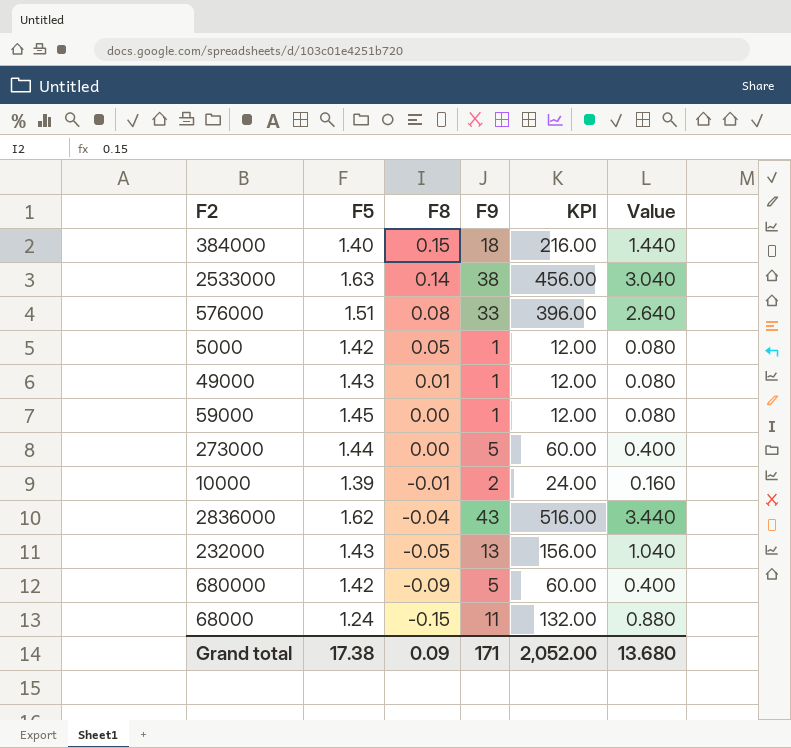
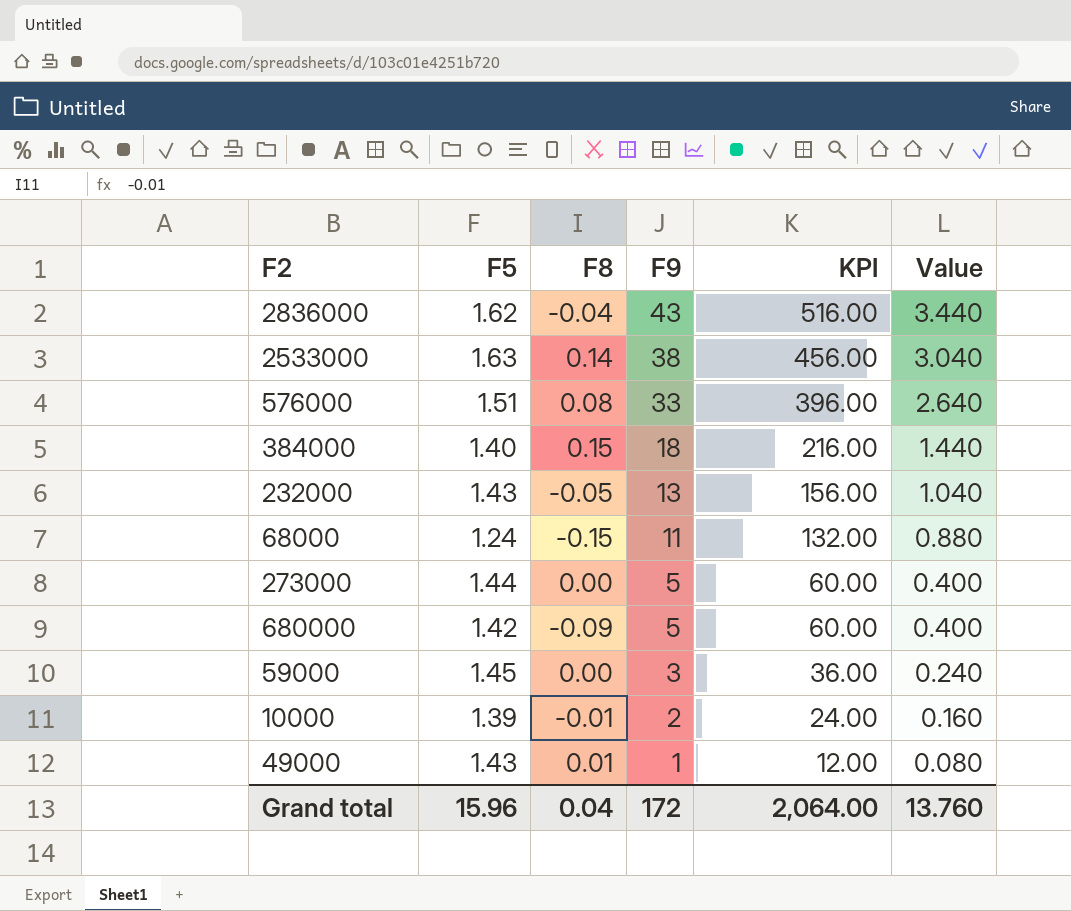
row order: F8 descending -> F9 descending
row 5000: 1.42 | 0.05 | 1 | 12.00 | 0.080 -> none
59000 | F9: 1 -> 3
59000 | KPI: 12.00 -> 36.00
59000 | Value: 0.080 -> 0.240
Grand total | F5: 17.38 -> 15.96
Grand total | F8: 0.09 -> 0.04
Grand total | F9: 171 -> 172
Grand total | KPI: 2,052.00 -> 2,064.00
Grand total | Value: 13.680 -> 13.760

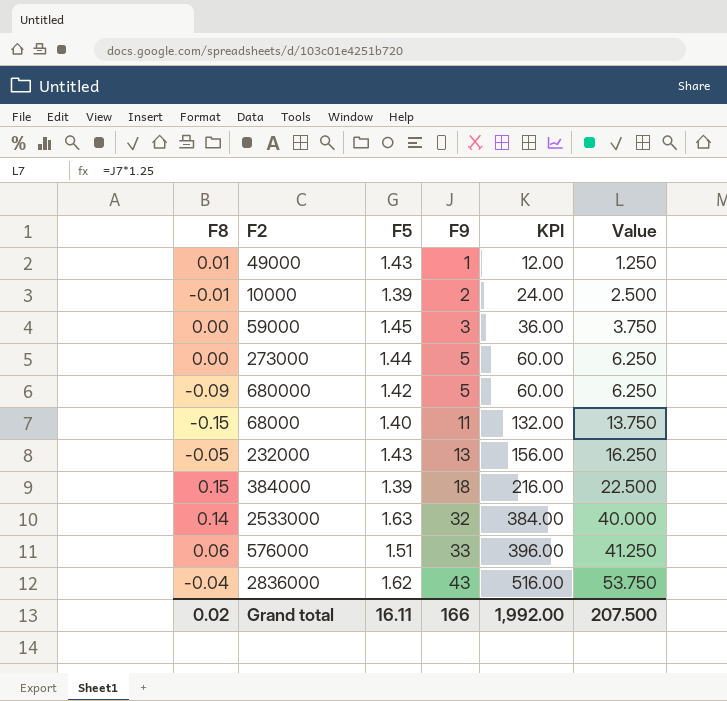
row order: F9 descending -> F9 ascending
column F8 | position: 3 -> 1
column Value | formula: [F9] * 0.08 -> [F9] * 1.25
68000 | F5: 1.24 -> 1.40
384000 | F5: 1.40 -> 1.39
2533000 | F9: 38 -> 32
2533000 | KPI: 456.00 -> 384.00
576000 | F8: 0.08 -> 0.06
Grand total | F8: 0.04 -> 0.02
Grand total | F5: 15.96 -> 16.11
Grand total | F9: 172 -> 166
Grand total | KPI: 2,064.00 -> 1,992.00
Grand total | Value: 13.760 -> 207.500

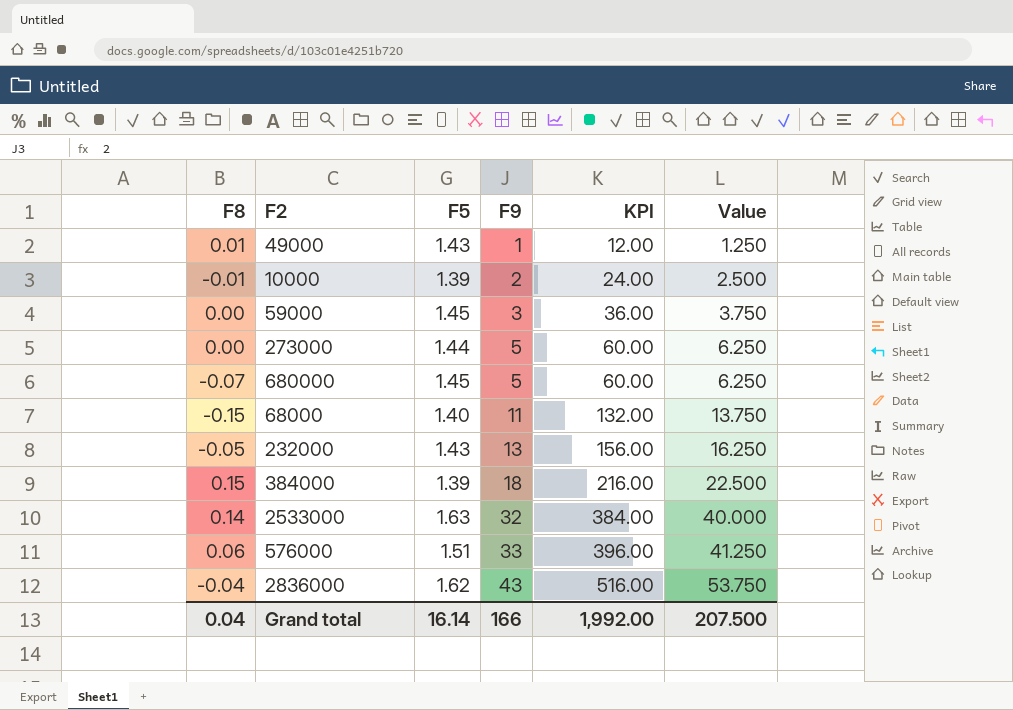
680000 | F8: -0.09 -> -0.07
680000 | F5: 1.42 -> 1.45
Grand total | F8: 0.02 -> 0.04
Grand total | F5: 16.11 -> 16.14

